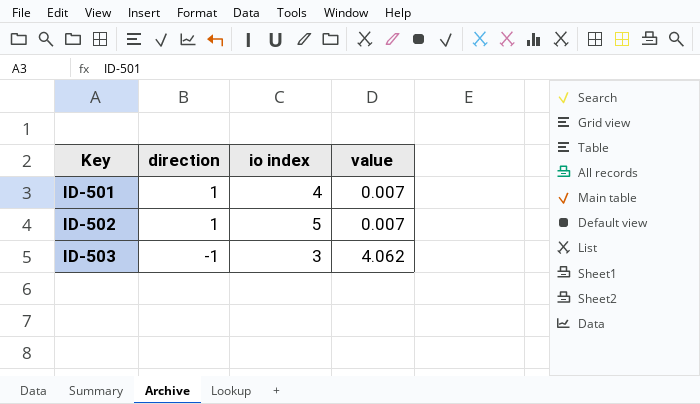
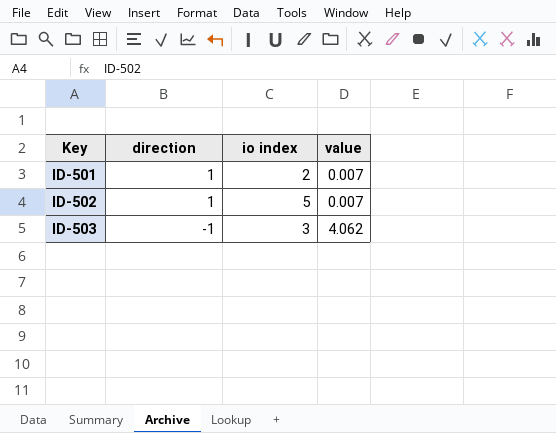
ID-501 | io index: 4 -> 2

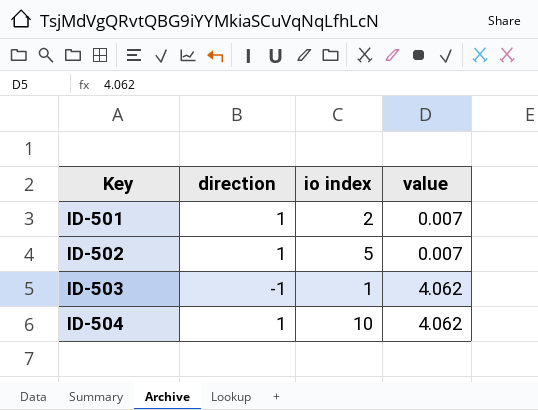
ID-503 | io index: 3 -> 1
row ID-504: none -> 1 | 10 | 4.062

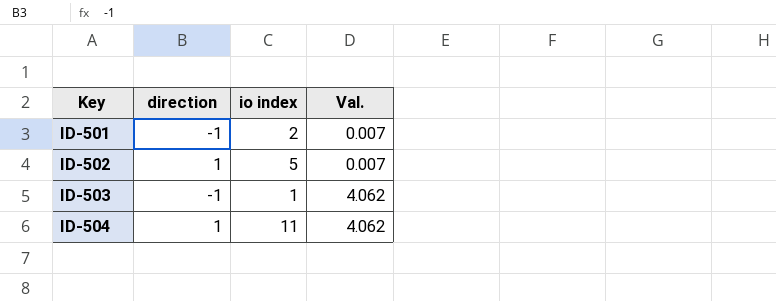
column name: value -> Val.
ID-501 | direction: 1 -> -1
ID-504 | io index: 10 -> 11

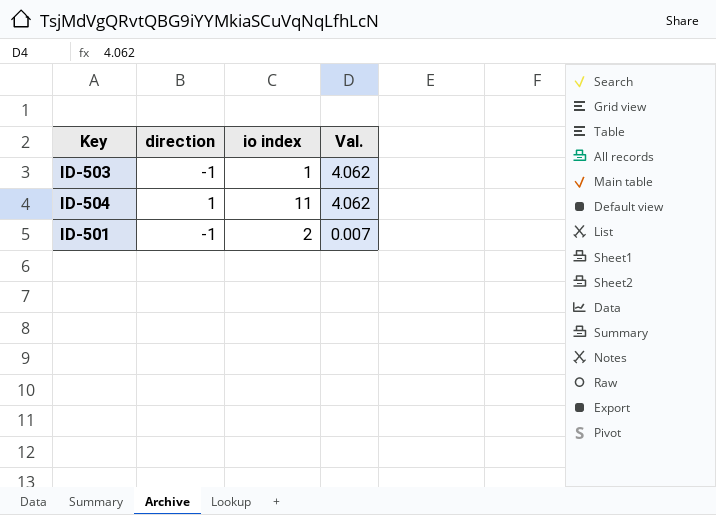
row order: Key ascending -> Val. descending
row ID-502: 1 | 5 | 0.007 -> none

